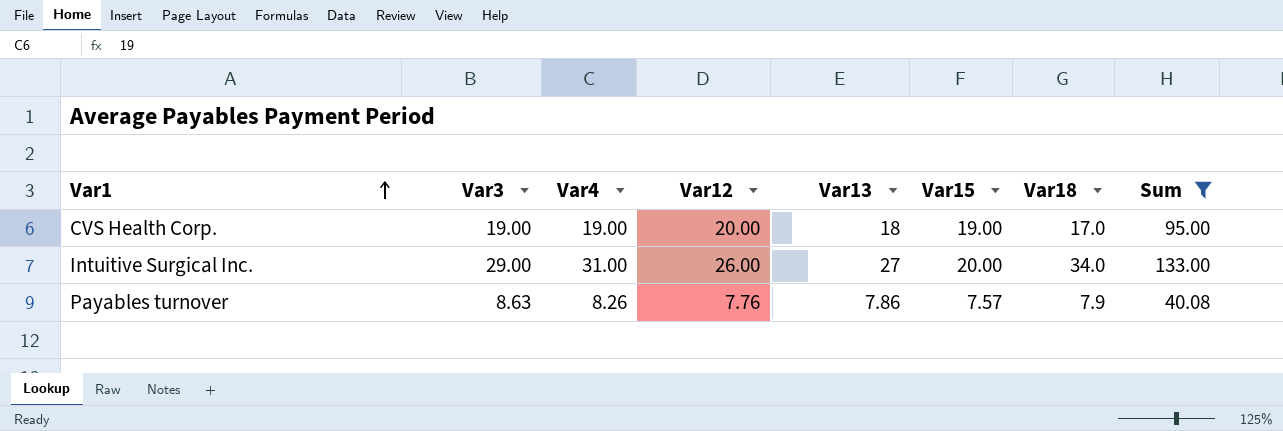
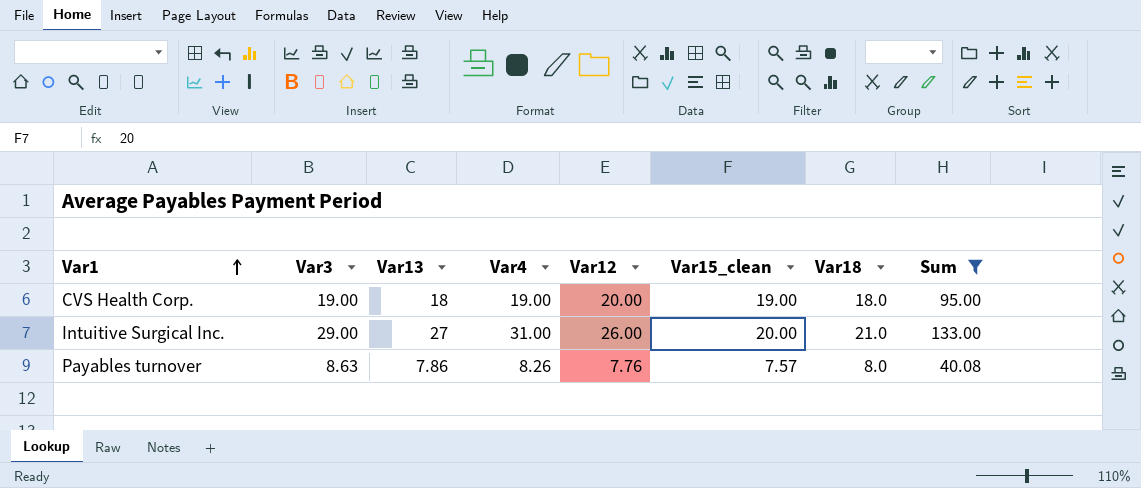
column Var13 | position: 5 -> 3
column name: Var15 -> Var15_clean
CVS Health Corp. | Var18: 17.0 -> 18.0
Intuitive Surgical Inc. | Var18: 34.0 -> 21.0
Payables turnover | Var18: 7.9 -> 8.0

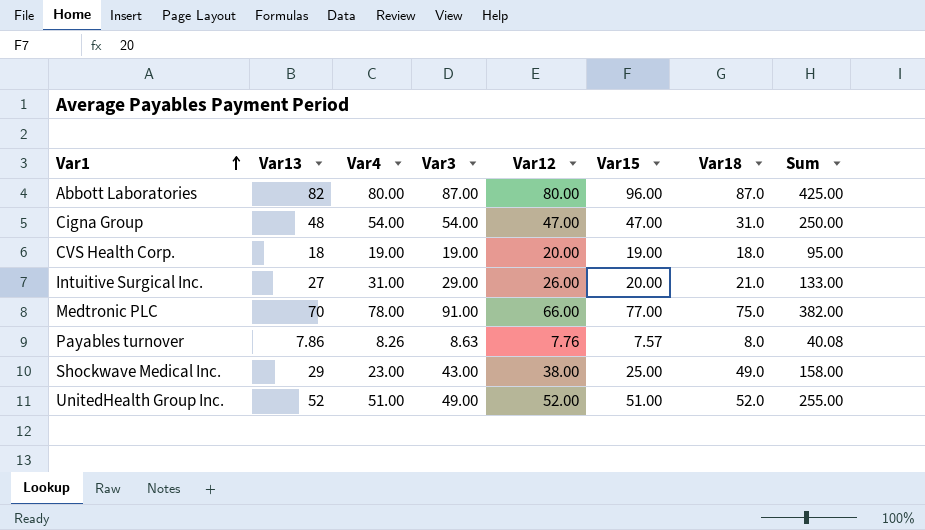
filter: Sum <= 133.00 -> none
column Var3 | position: 2 -> 4
column name: Var15_clean -> Var15

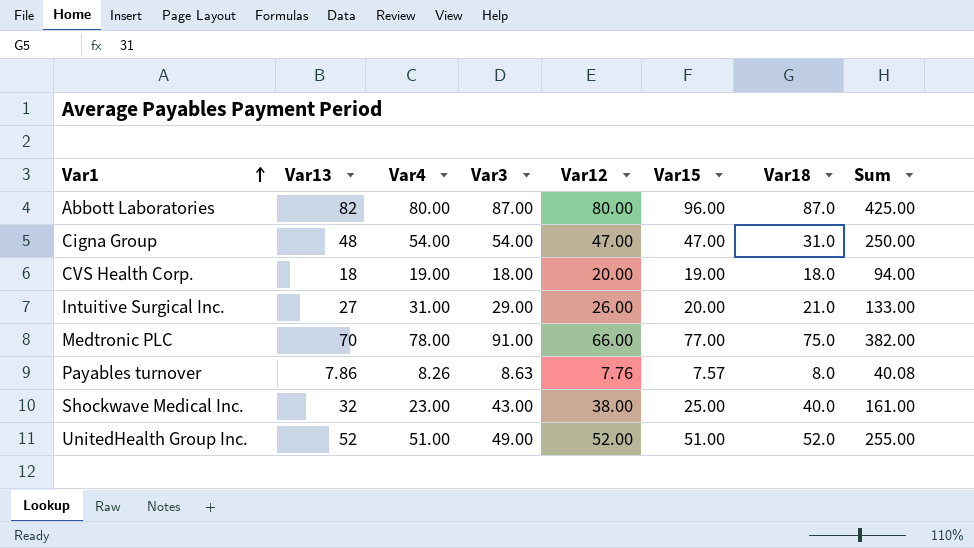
CVS Health Corp. | Var3: 19.00 -> 18.00
CVS Health Corp. | Sum: 95.00 -> 94.00
Shockwave Medical Inc. | Var13: 29 -> 32
Shockwave Medical Inc. | Var18: 49.0 -> 40.0
Shockwave Medical Inc. | Sum: 158.00 -> 161.00

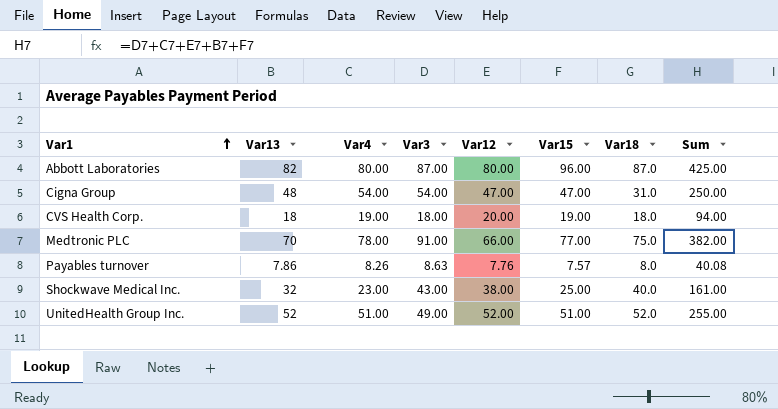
row Intuitive Surgical Inc.: 27 | 31.00 | 29.00 | 26.00 | 20.00 | 21.0 | 133.00 -> none

